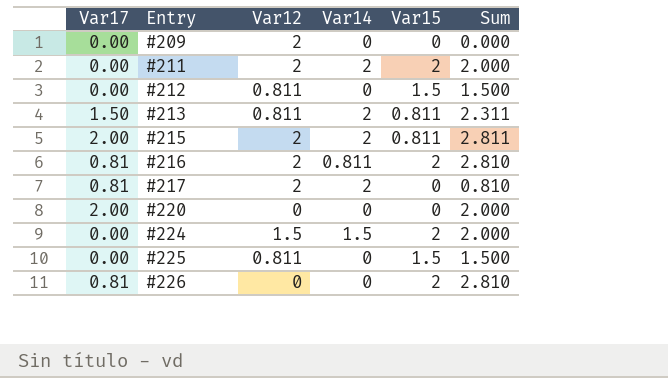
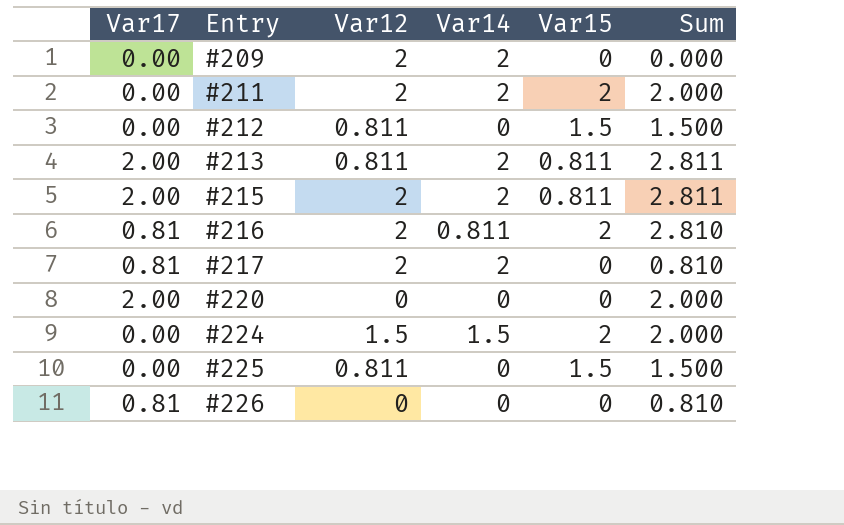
#209 | Var14: 0 -> 2
#213 | Var17: 1.50 -> 2.00
#213 | Sum: 2.311 -> 2.811
#226 | Var15: 2 -> 0
#226 | Sum: 2.810 -> 0.810

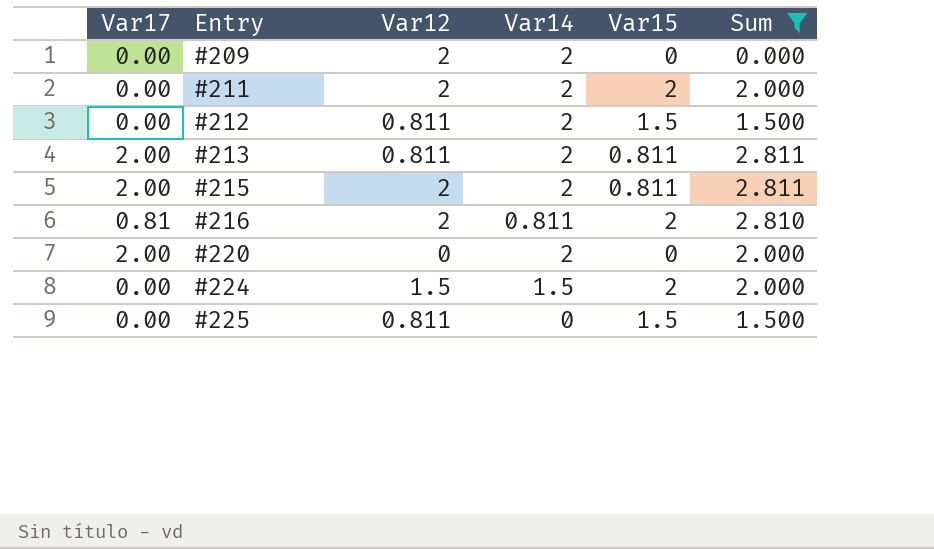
filter: none -> Sum != 0.810
#212 | Var14: 0 -> 2
#220 | Var14: 0 -> 2

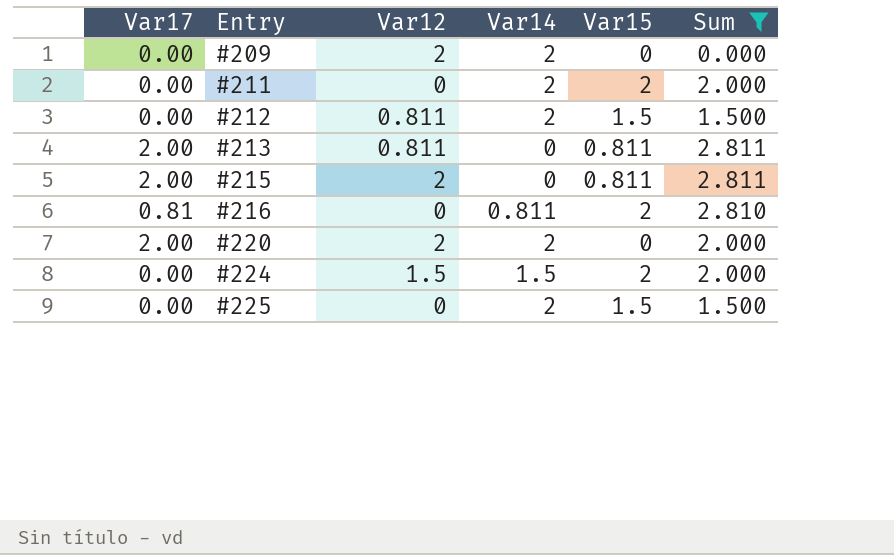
#211 | Var12: 2 -> 0
#213 | Var14: 2 -> 0
#215 | Var14: 2 -> 0
#216 | Var12: 2 -> 0
#220 | Var12: 0 -> 2
#225 | Var12: 0.811 -> 0
#225 | Var14: 0 -> 2

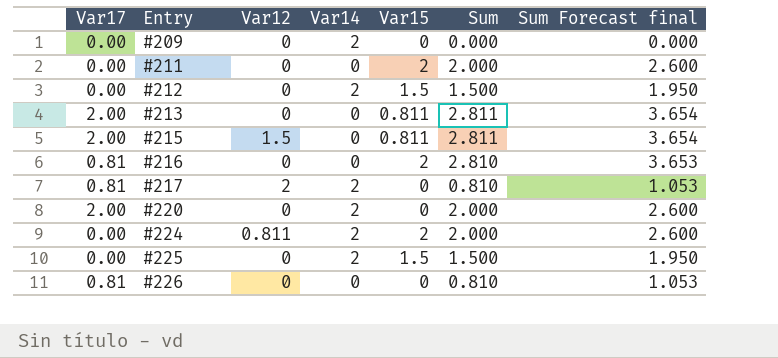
filter: Sum != 0.810 -> none
column Sum Forecast final | formula: none -> [Sum] * 1.3
#209 | Var12: 2 -> 0
#211 | Var14: 2 -> 0
#212 | Var12: 0.811 -> 0
#213 | Var12: 0.811 -> 0
#215 | Var12: 2 -> 1.5
#216 | Var14: 0.811 -> 0
#220 | Var12: 2 -> 0
#224 | Var12: 1.5 -> 0.811
#224 | Var14: 1.5 -> 2

